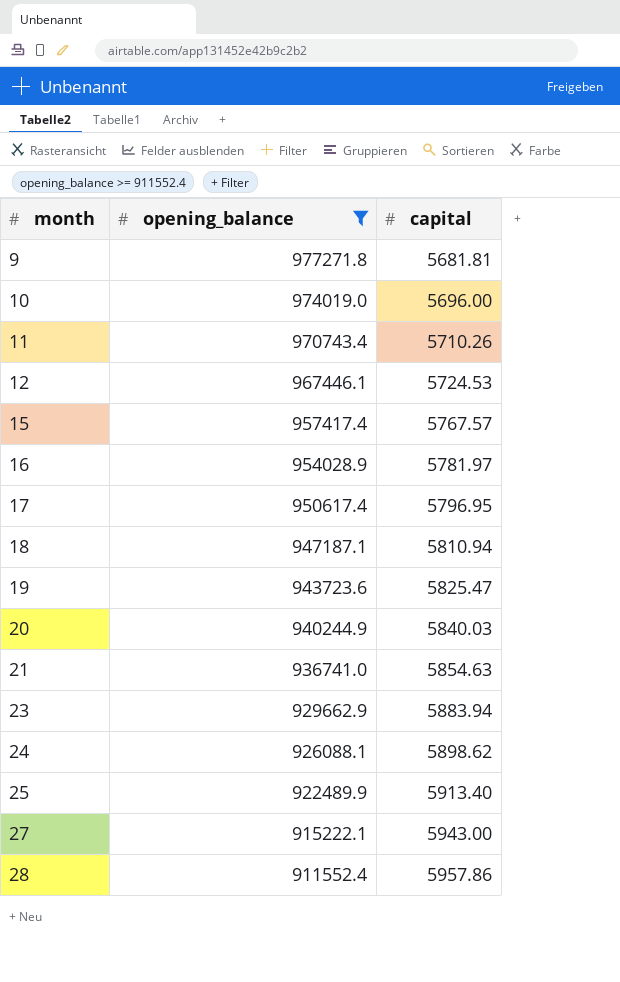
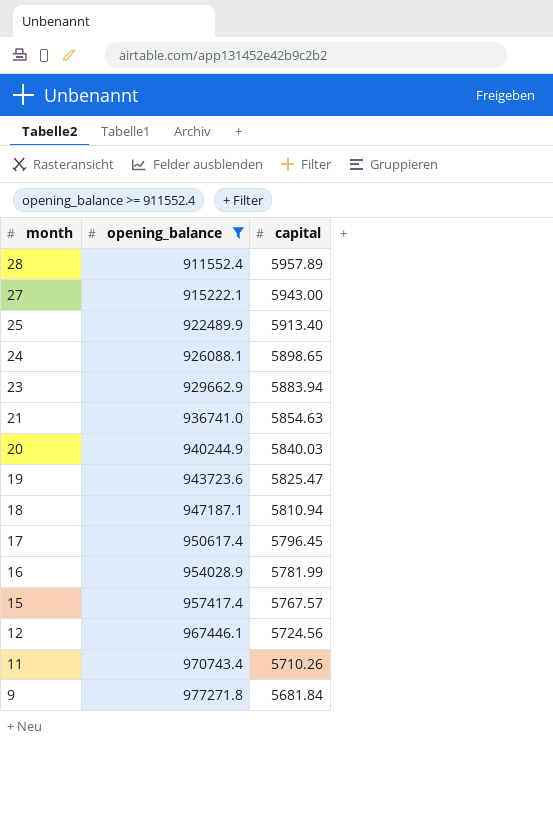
row order: month ascending -> month descending
row 10: 974019.0 | 5696.00 -> none
28 | capital: 5957.86 -> 5957.89
24 | capital: 5898.62 -> 5898.65
17 | capital: 5796.95 -> 5796.45
16 | capital: 5781.97 -> 5781.99
12 | capital: 5724.53 -> 5724.56
9 | capital: 5681.81 -> 5681.84

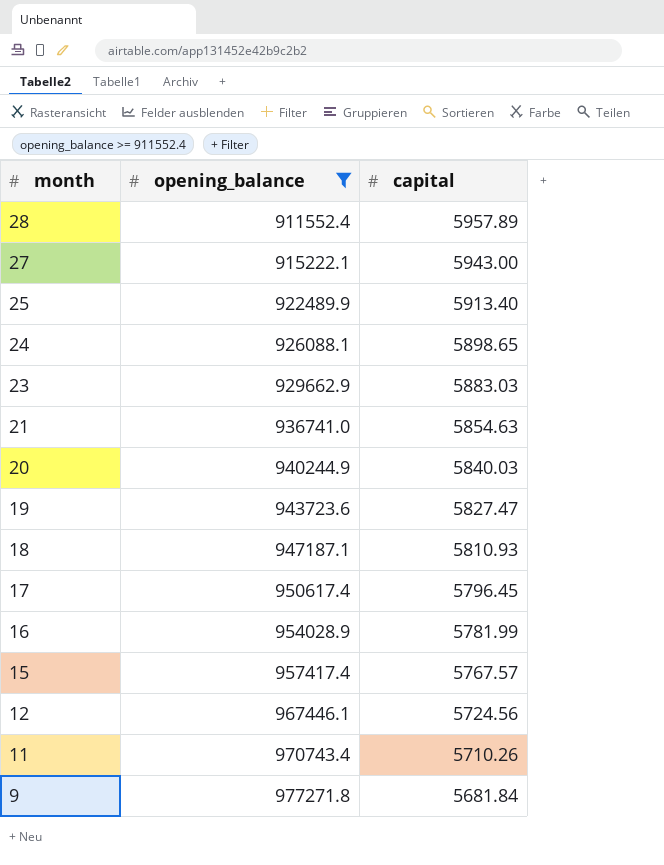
23 | capital: 5883.94 -> 5883.03
19 | capital: 5825.47 -> 5827.47
18 | capital: 5810.94 -> 5810.93

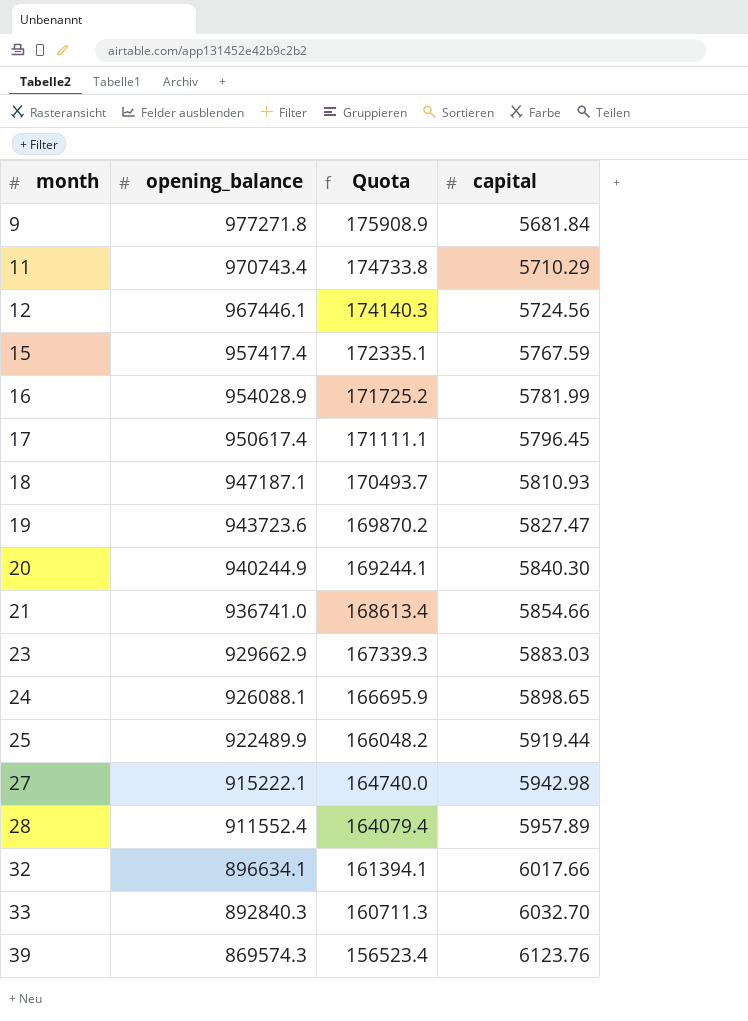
filter: opening_balance >= 911552.4 -> none
row order: month descending -> month ascending
column Quota | formula: none -> [opening_balance] * 0.18
11 | capital: 5710.26 -> 5710.29
15 | capital: 5767.57 -> 5767.59
20 | capital: 5840.03 -> 5840.30
21 | capital: 5854.63 -> 5854.66
25 | capital: 5913.40 -> 5919.44
27 | capital: 5943.00 -> 5942.98

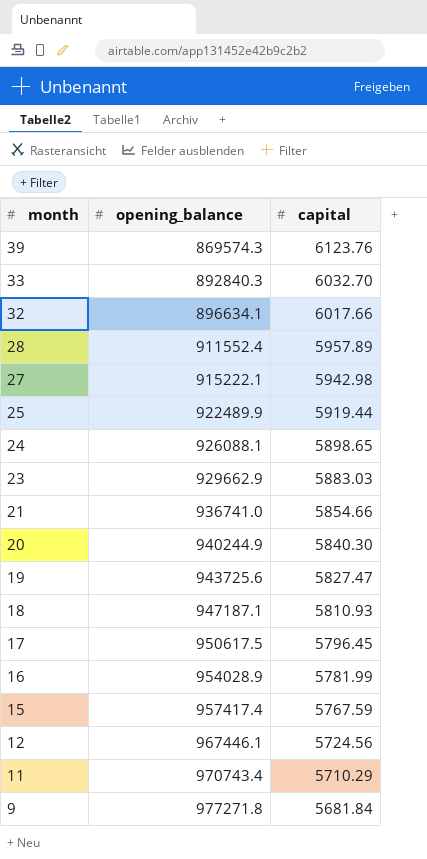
row order: month ascending -> month descending
column Quota | formula: [opening_balance] * 0.18 -> none
19 | opening_balance: 943723.6 -> 943725.6
17 | opening_balance: 950617.4 -> 950617.5

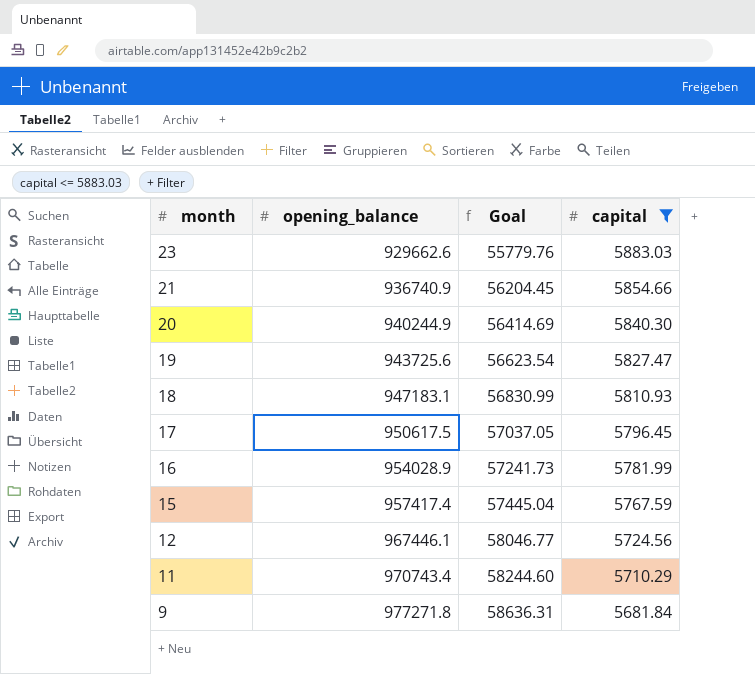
filter: none -> capital <= 5883.03
column Goal | formula: none -> [opening_balance] * 0.06
23 | opening_balance: 929662.9 -> 929662.6
21 | opening_balance: 936741.0 -> 936740.9
18 | opening_balance: 947187.1 -> 947183.1

